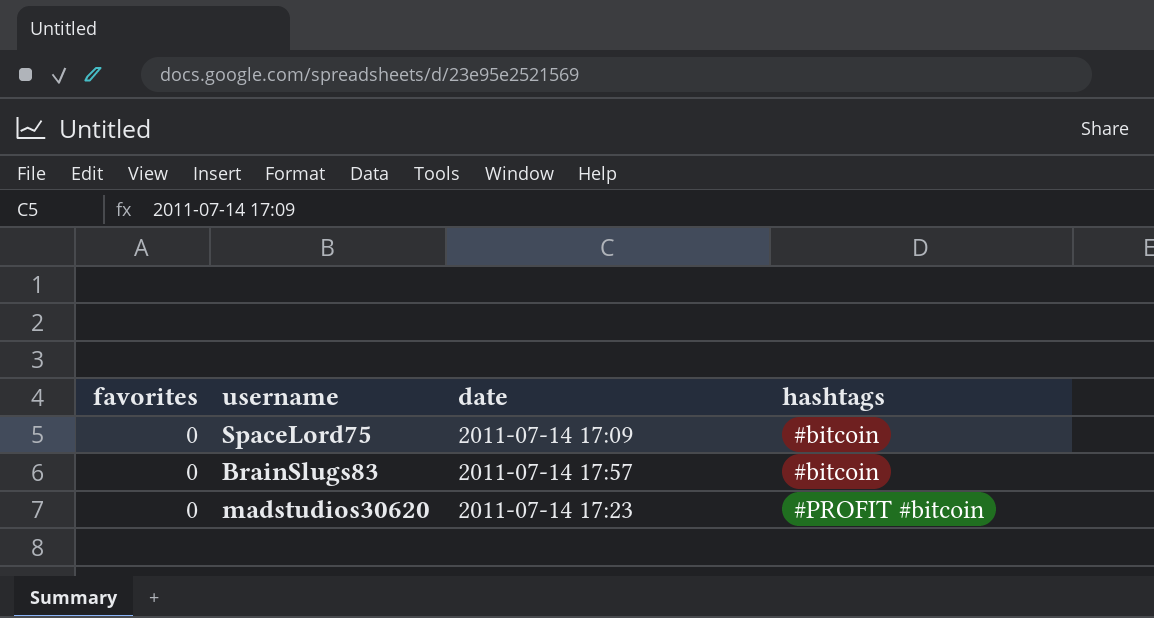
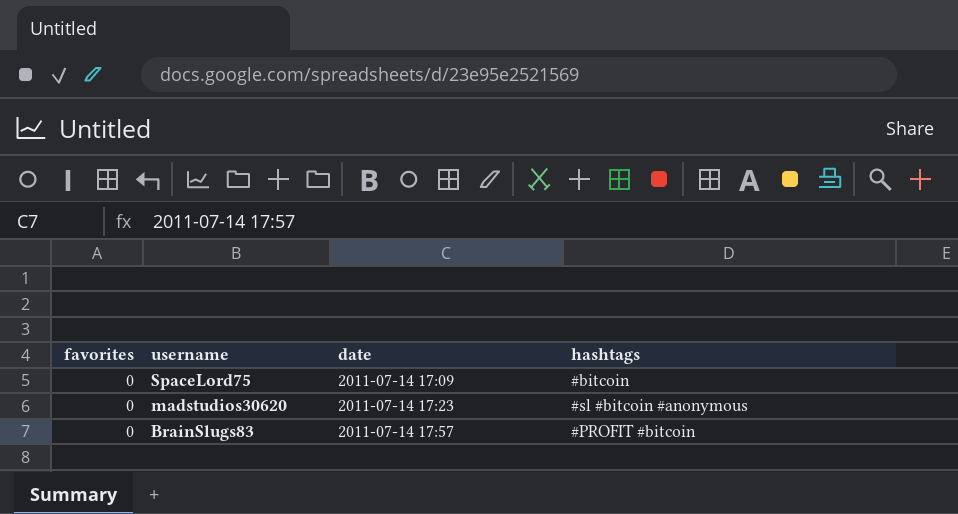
row order: hashtags ascending -> username descending
madstudios30620 | hashtags: #PROFIT #bitcoin -> #sl #bitcoin #anonymous
BrainSlugs83 | hashtags: #bitcoin -> #PROFIT #bitcoin

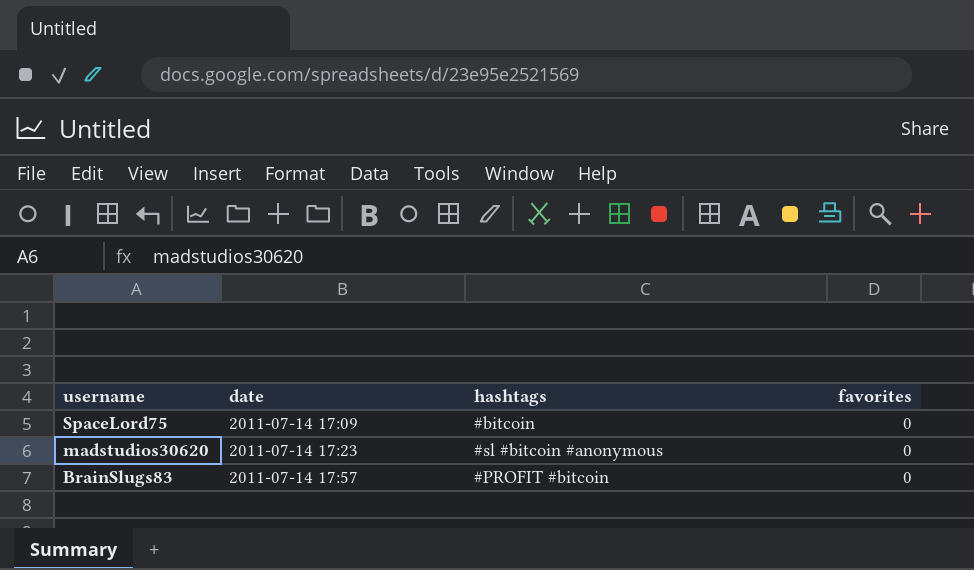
column favorites | position: 1 -> 4

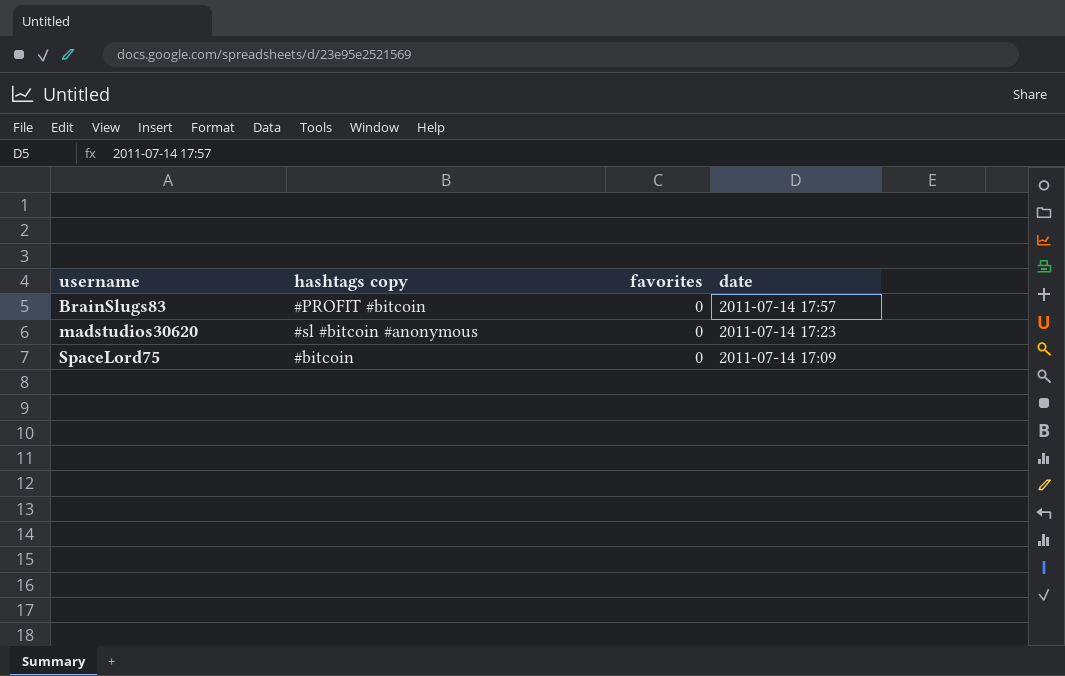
row order: username descending -> username ascending
column name: hashtags -> hashtags copy
column date | position: 2 -> 4

